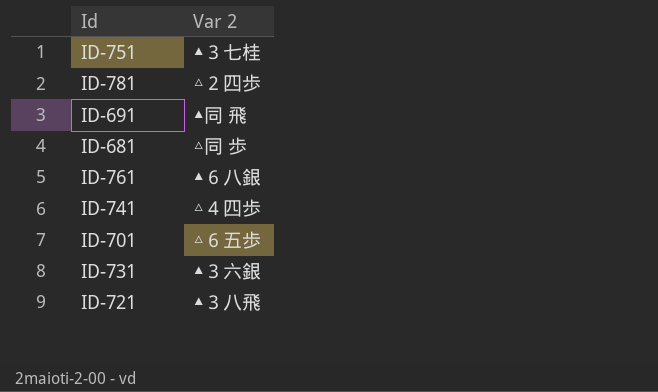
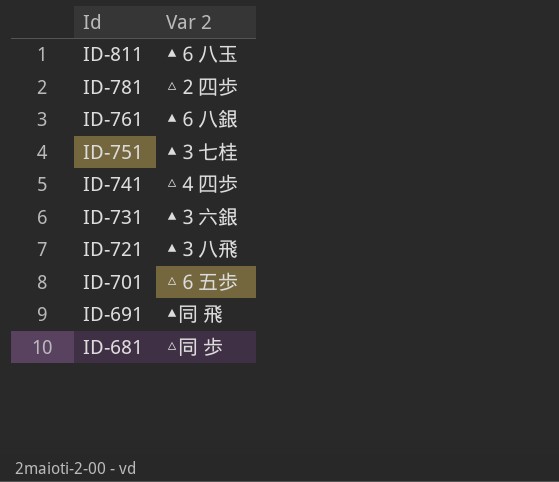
row order: none -> Id descending
row ID-811: none -> ▲６八玉

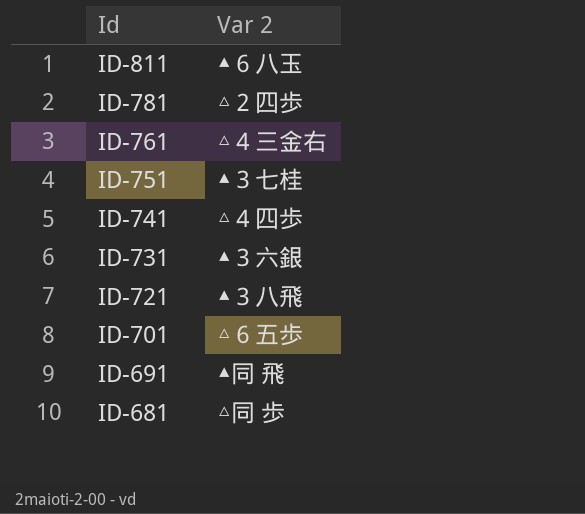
ID-761 | Var 2: ▲６八銀 -> △４三金右

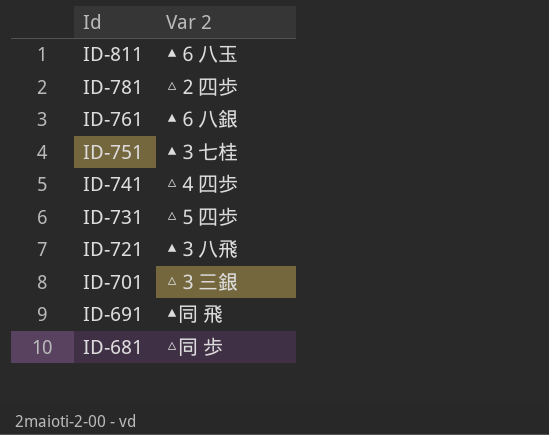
ID-761 | Var 2: △４三金右 -> ▲６八銀
ID-731 | Var 2: ▲３六銀 -> △５四歩
ID-701 | Var 2: △６五歩 -> △３三銀

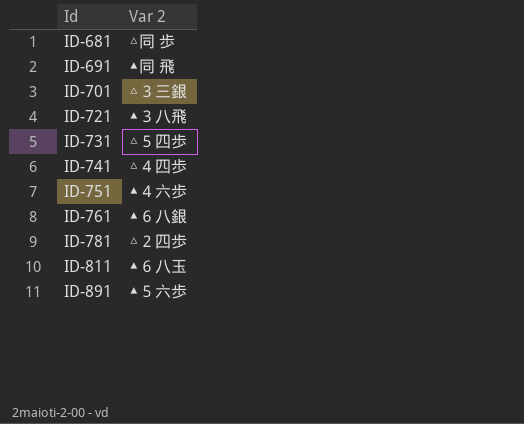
row order: Id descending -> Id ascending
ID-751 | Var 2: ▲３七桂 -> ▲４六歩
row ID-891: none -> ▲５六歩

